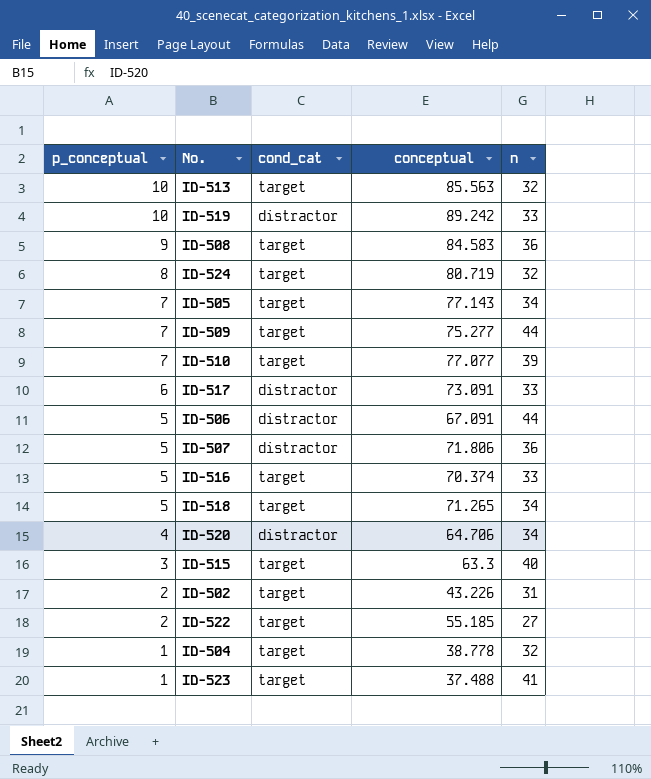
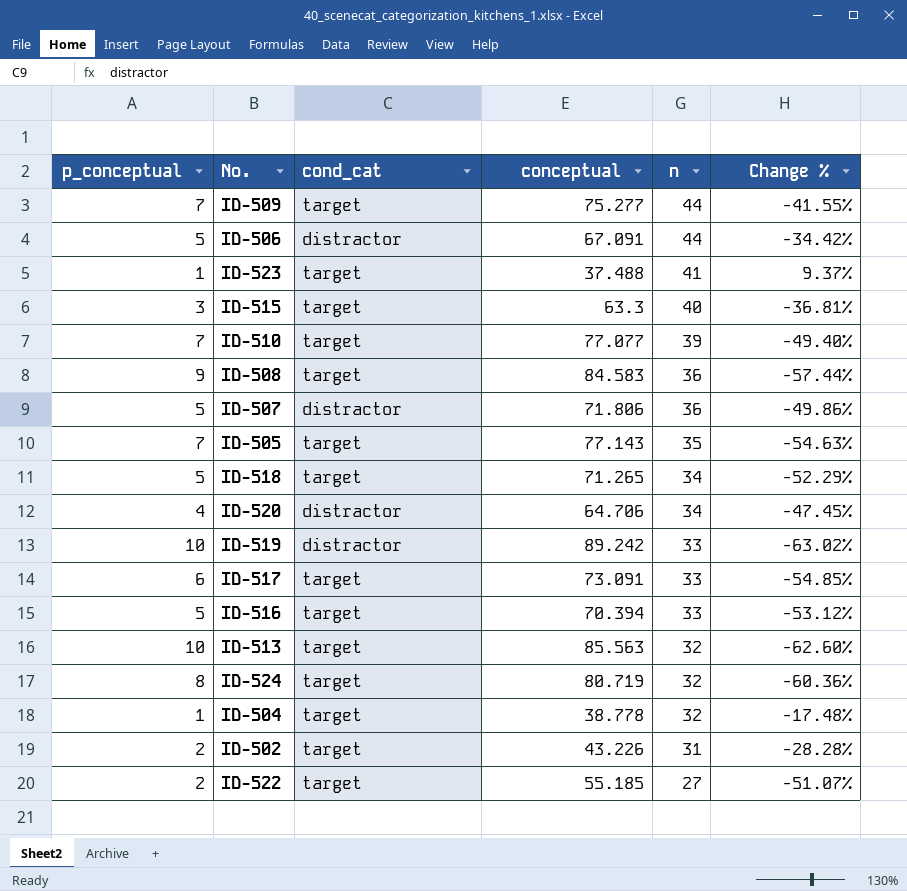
row order: p_conceptual descending -> n descending
column Change % | formula: none -> ([n] - [conceptual]) / [conceptual]
ID-505 | n: 34 -> 35
ID-517 | cond_cat: distractor -> target
ID-516 | conceptual: 70.374 -> 70.394

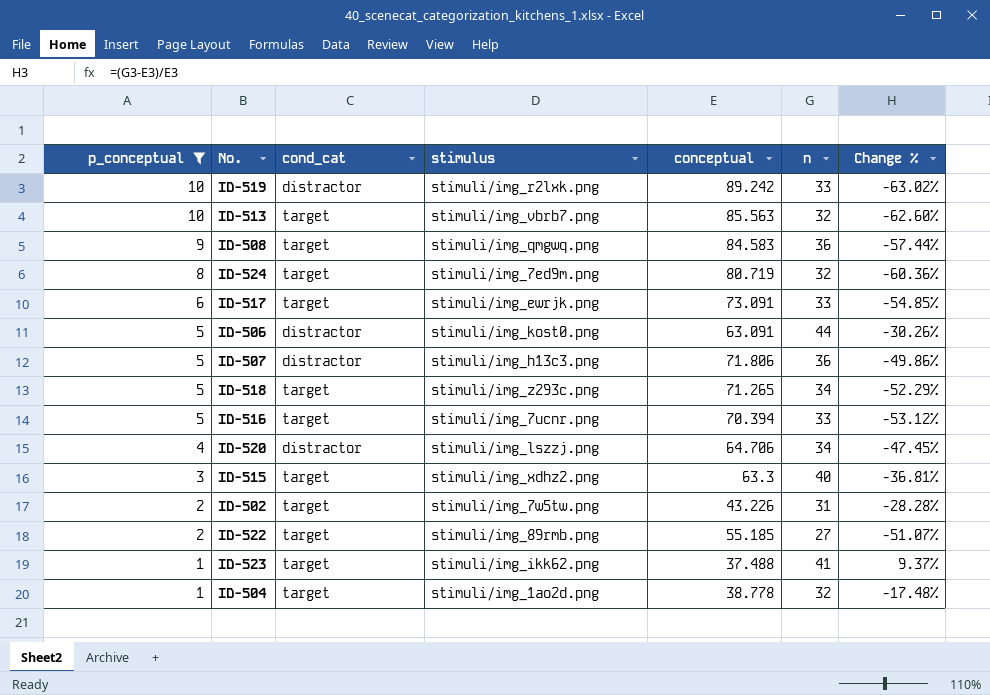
filter: none -> p_conceptual != 7
row order: n descending -> p_conceptual descending
column stimulus | position: none -> 4
ID-506 | conceptual: 67.091 -> 63.091
ID-506 | Change %: -34.42% -> -30.26%

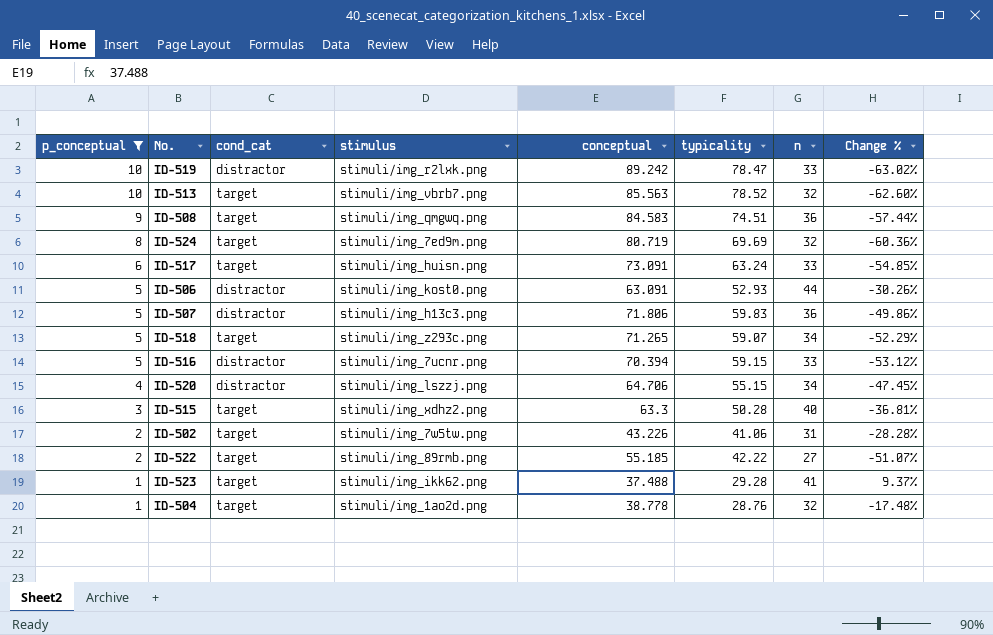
column typicality | position: none -> 6
ID-517 | stimulus: stimuli/img_ewrjk.png -> stimuli/img_huisn.png
ID-516 | cond_cat: target -> distractor

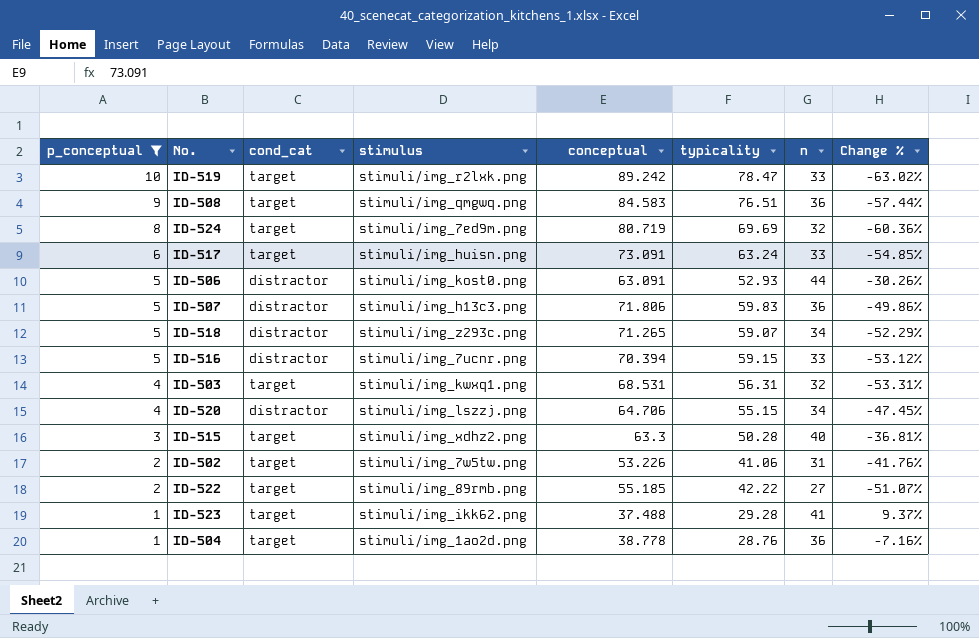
row ID-513: 10 | target | stimuli/img_vbrb7.png | 85.563 | 78.52 | 32 | -62.60% -> none
ID-519 | cond_cat: distractor -> target
ID-508 | typicality: 74.51 -> 76.51
ID-518 | cond_cat: target -> distractor
row ID-503: none -> 4 | target | stimuli/img_kwxq1.png | 68.531 | 56.31 | 32 | -53.31%
ID-502 | conceptual: 43.226 -> 53.226
ID-502 | Change %: -28.28% -> -41.76%
ID-504 | n: 32 -> 36
ID-504 | Change %: -17.48% -> -7.16%

